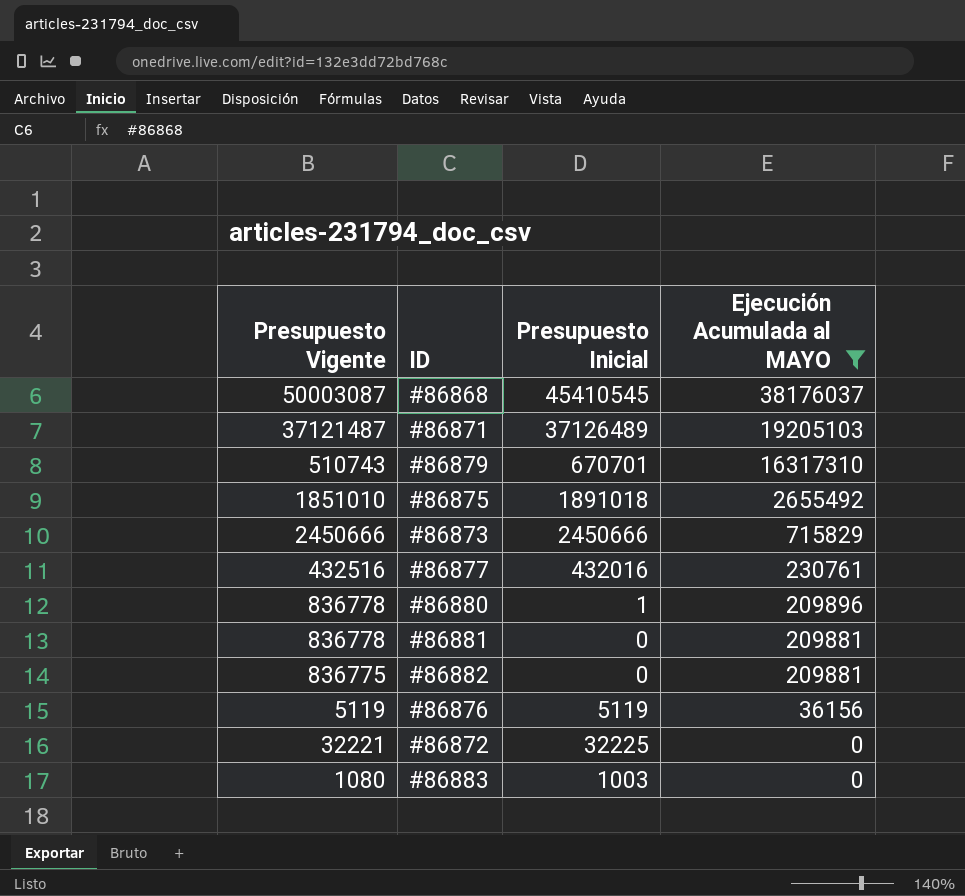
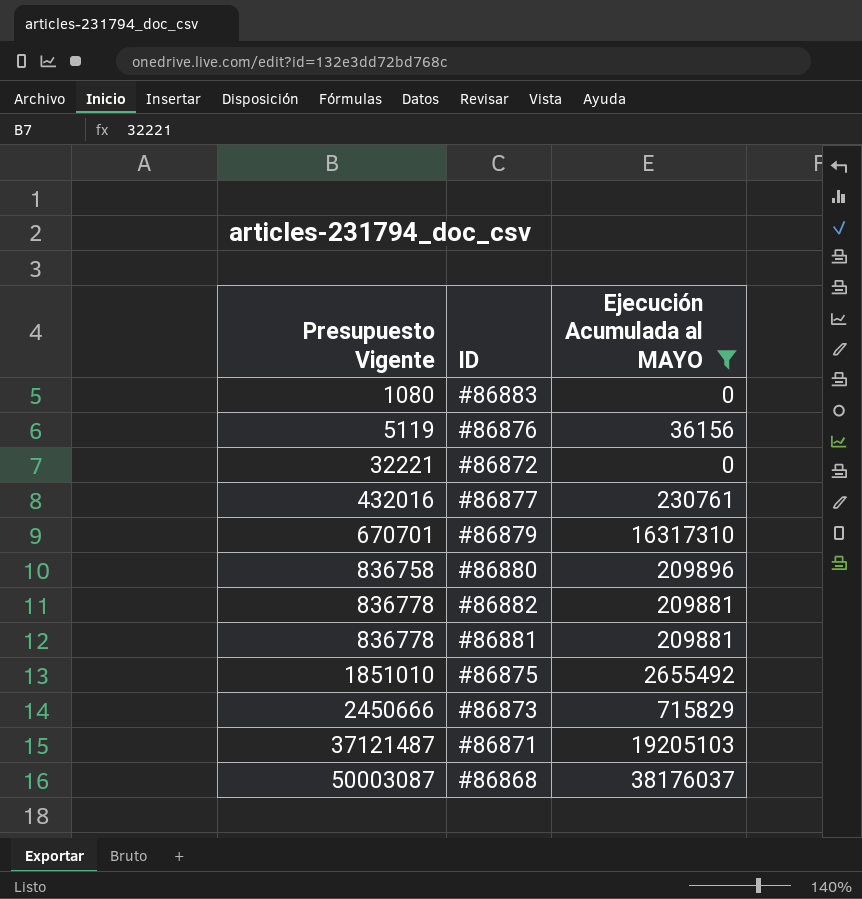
row order: Ejecución Acumulada al MAYO descending -> Presupuesto Vigente ascending
column Presupuesto Inicial | position: 3 -> none
#86877 | Presupuesto Vigente: 432516 -> 432016
#86879 | Presupuesto Vigente: 510743 -> 670701
#86880 | Presupuesto Vigente: 836778 -> 836758
#86882 | Presupuesto Vigente: 836775 -> 836778

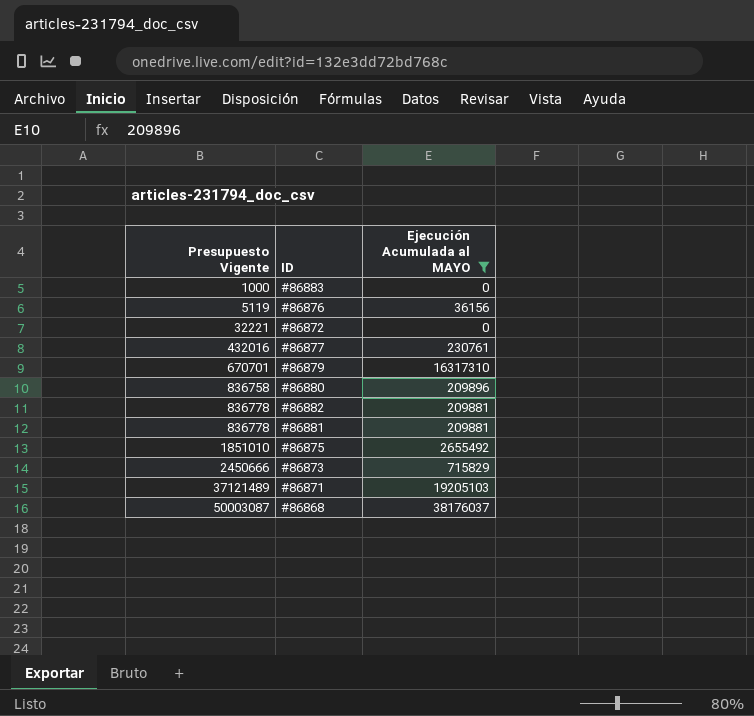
#86883 | Presupuesto Vigente: 1080 -> 1000
#86871 | Presupuesto Vigente: 37121487 -> 37121489

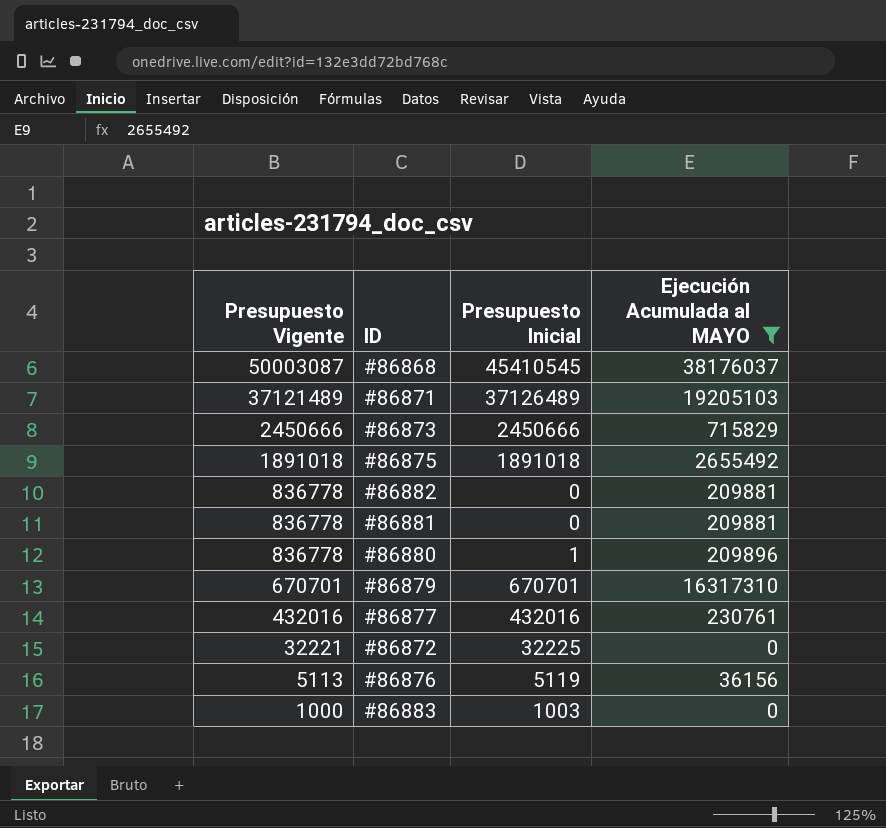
row order: Presupuesto Vigente ascending -> Presupuesto Vigente descending
column Presupuesto Inicial | position: none -> 3
#86875 | Presupuesto Vigente: 1851010 -> 1891018
#86880 | Presupuesto Vigente: 836758 -> 836778
#86876 | Presupuesto Vigente: 5119 -> 5113

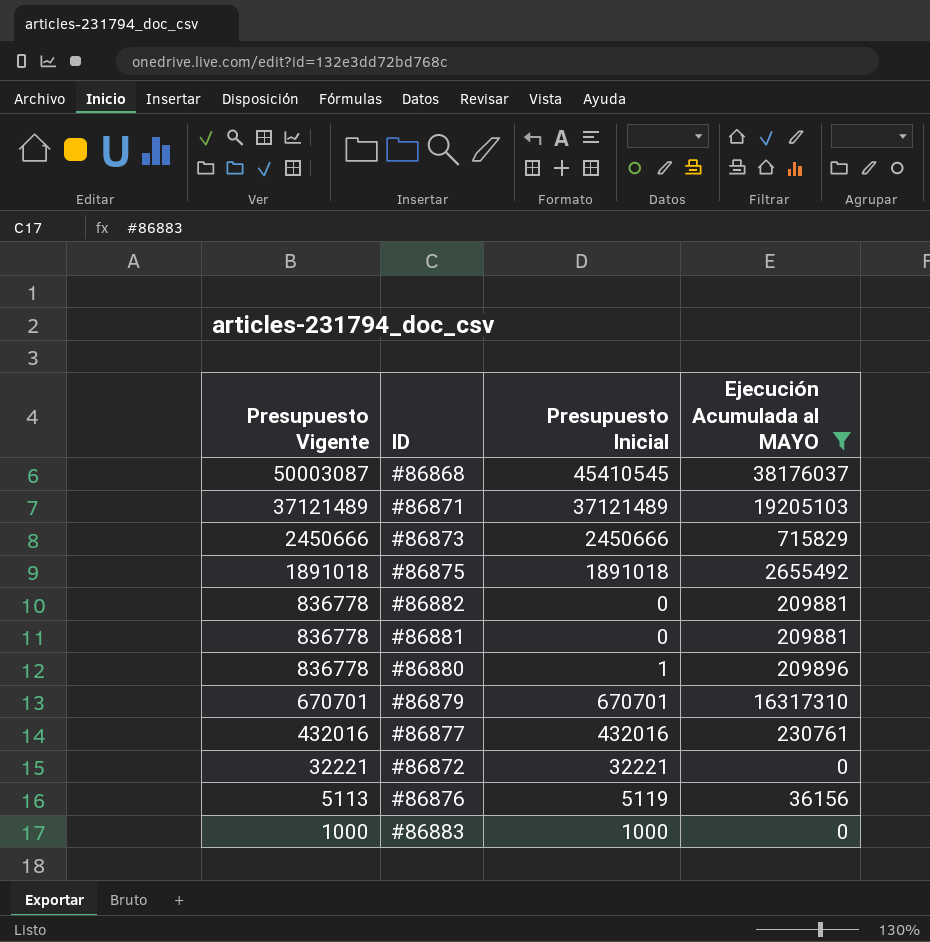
#86871 | Presupuesto Inicial: 37126489 -> 37121489
#86872 | Presupuesto Inicial: 32225 -> 32221
#86883 | Presupuesto Inicial: 1003 -> 1000

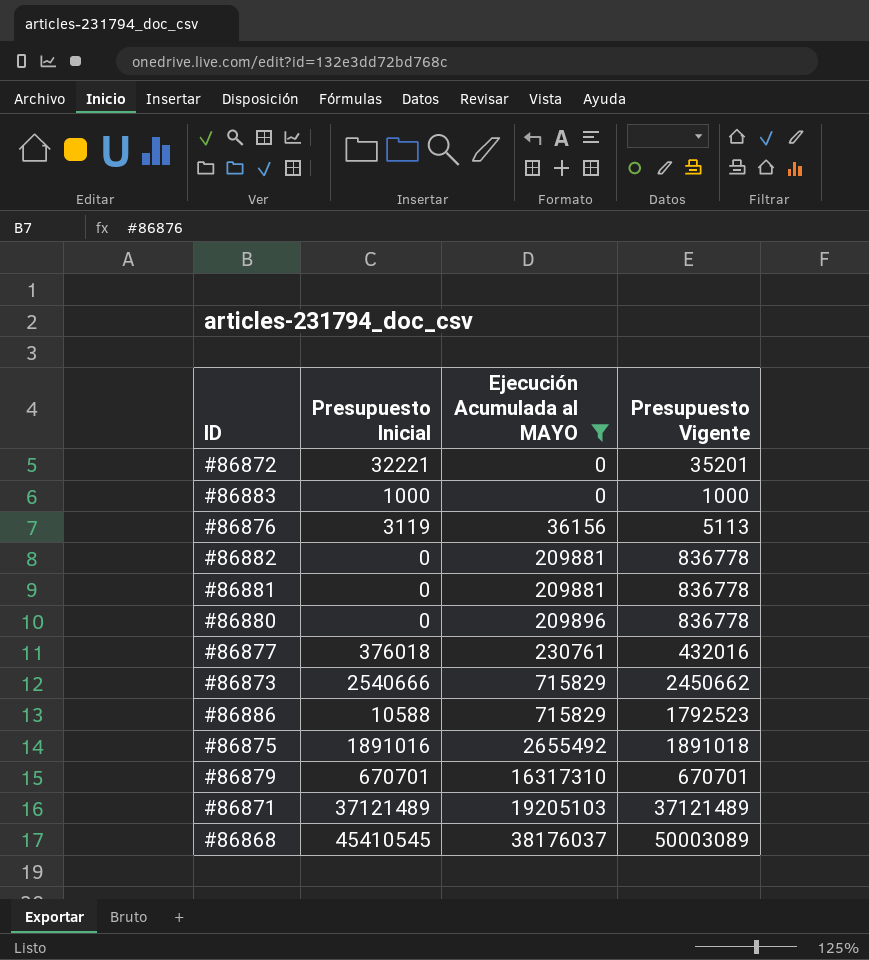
row order: Presupuesto Vigente descending -> Ejecución Acumulada al MAYO ascending
column Presupuesto Vigente | position: 1 -> 4
#86872 | Presupuesto Vigente: 32221 -> 35201
#86876 | Presupuesto Inicial: 5119 -> 3119
#86880 | Presupuesto Inicial: 1 -> 0
#86877 | Presupuesto Inicial: 432016 -> 376018
#86873 | Presupuesto Inicial: 2450666 -> 2540666
#86873 | Presupuesto Vigente: 2450666 -> 2450662
row #86886: none -> 10588 | 715829 | 1792523
#86875 | Presupuesto Inicial: 1891018 -> 1891016
#86868 | Presupuesto Vigente: 50003087 -> 50003089

